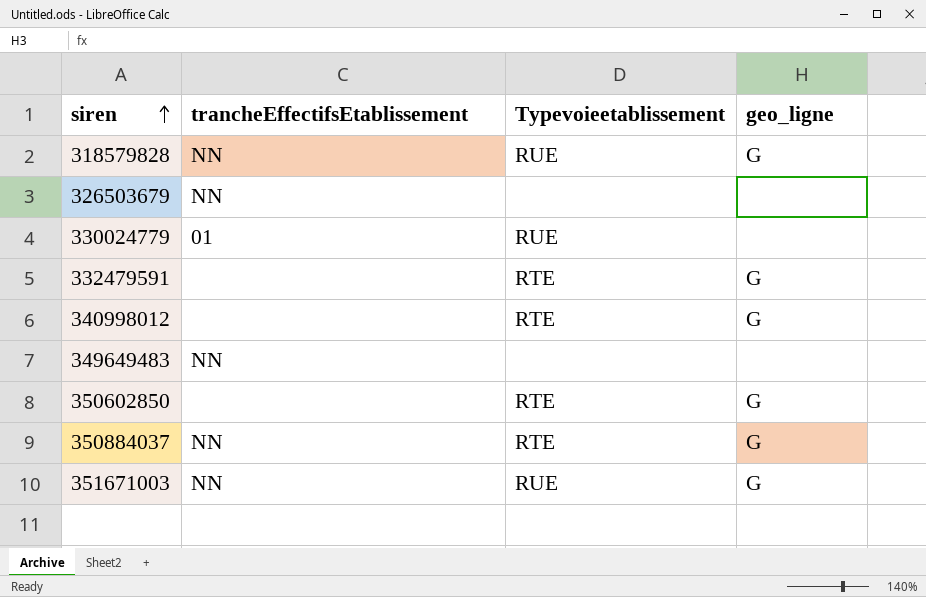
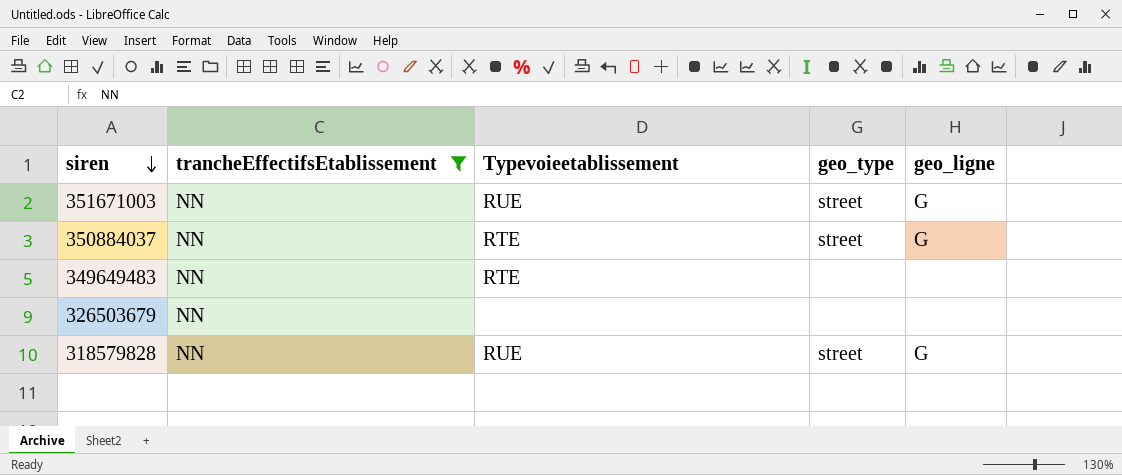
filter: none -> trancheEffectifsEtablissement = NN
row order: siren ascending -> siren descending
column geo_type | position: none -> 4
349649483 | Typevoieetablissement: none -> RTE

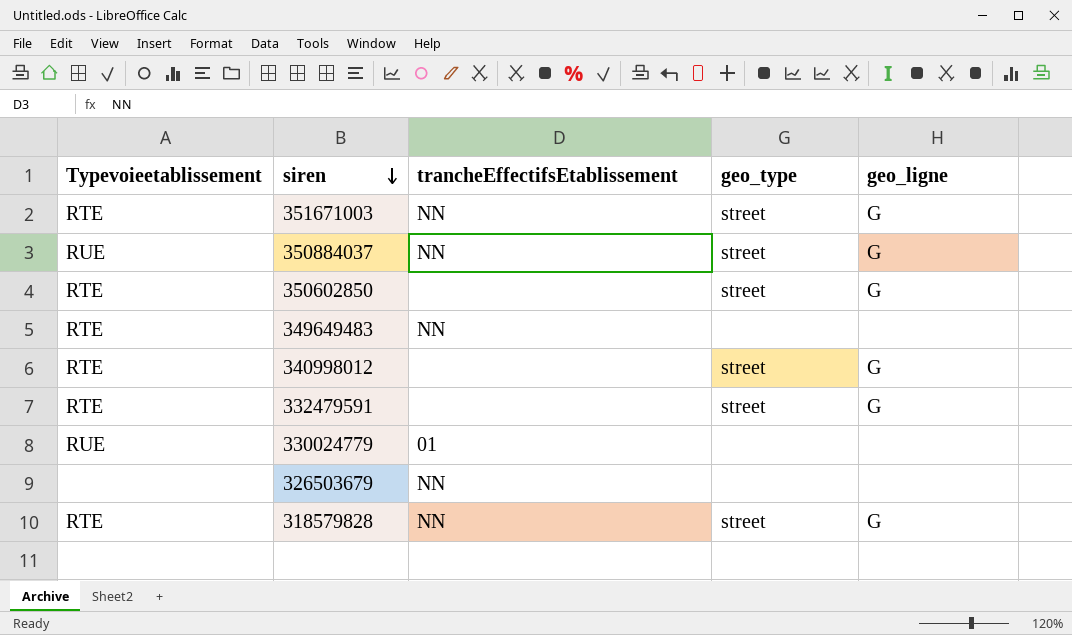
filter: trancheEffectifsEtablissement = NN -> none
column Typevoieetablissement | position: 3 -> 1
351671003 | Typevoieetablissement: RUE -> RTE
350884037 | Typevoieetablissement: RTE -> RUE
318579828 | Typevoieetablissement: RUE -> RTE

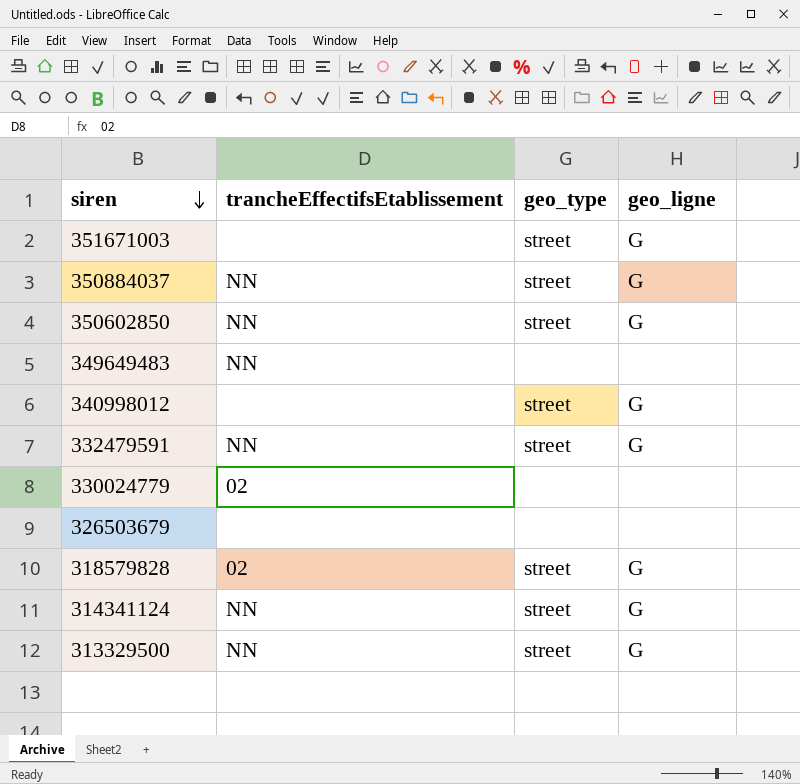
column Typevoieetablissement | position: 1 -> none
351671003 | trancheEffectifsEtablissement: NN -> none
350602850 | trancheEffectifsEtablissement: none -> NN
332479591 | trancheEffectifsEtablissement: none -> NN
330024779 | trancheEffectifsEtablissement: 01 -> 02
326503679 | trancheEffectifsEtablissement: NN -> none
318579828 | trancheEffectifsEtablissement: NN -> 02
row 314341124: none -> NN | street | G
row 313329500: none -> NN | street | G

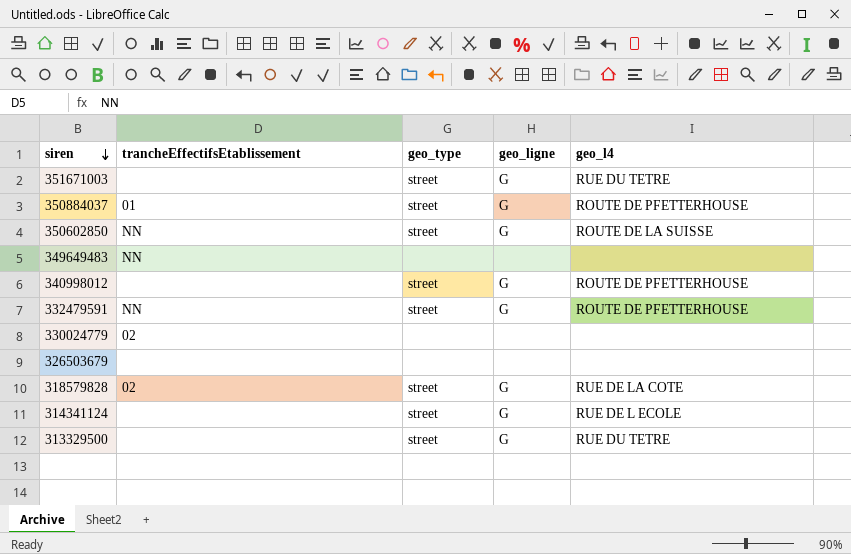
column geo_l4 | position: none -> 5
350884037 | trancheEffectifsEtablissement: NN -> 01
314341124 | trancheEffectifsEtablissement: NN -> none
313329500 | trancheEffectifsEtablissement: NN -> none

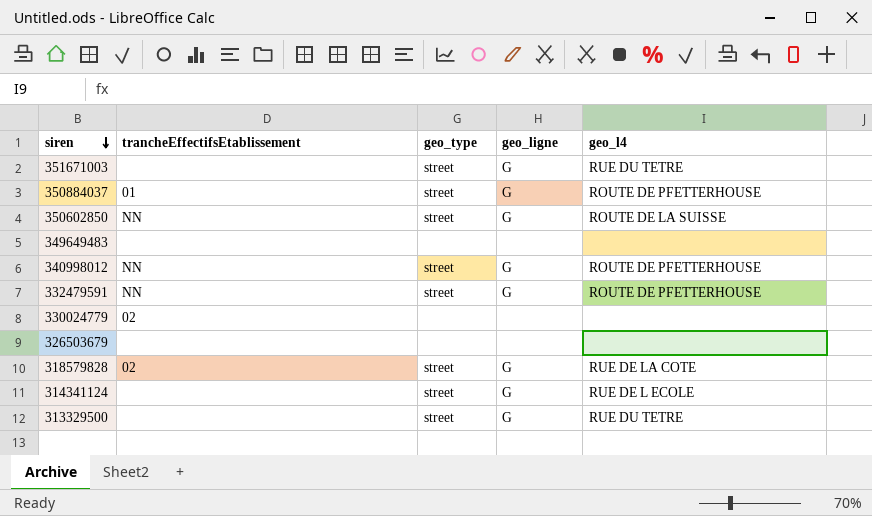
349649483 | trancheEffectifsEtablissement: NN -> none
340998012 | trancheEffectifsEtablissement: none -> NN

